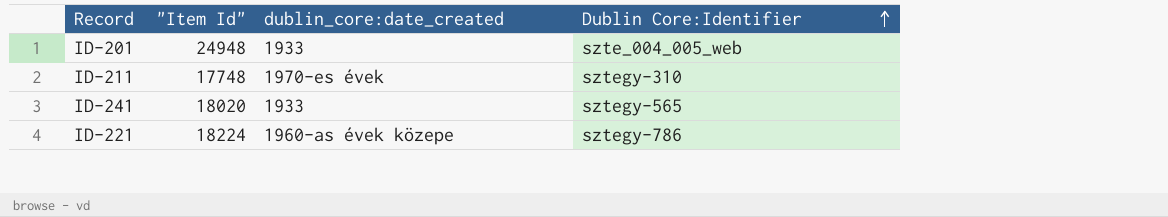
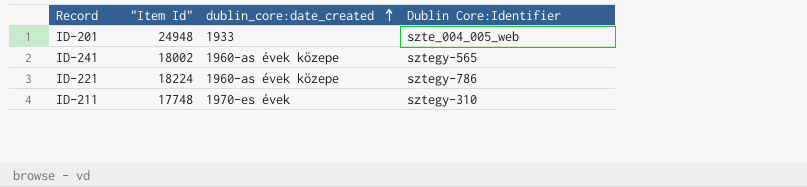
row order: Dublin Core:Identifier ascending -> dublin_core:date_created ascending
ID-241 | "Item Id": 18020 -> 18002
ID-241 | dublin_core:date_created: 1933 -> 1960-as évek közepe

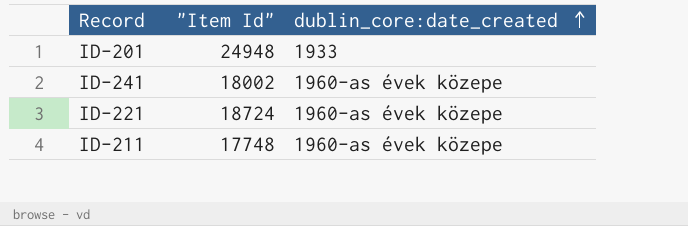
column Dublin Core:Identifier | position: 4 -> none
ID-221 | "Item Id": 18224 -> 18724
ID-211 | dublin_core:date_created: 1970-es évek -> 1960-as évek közepe

